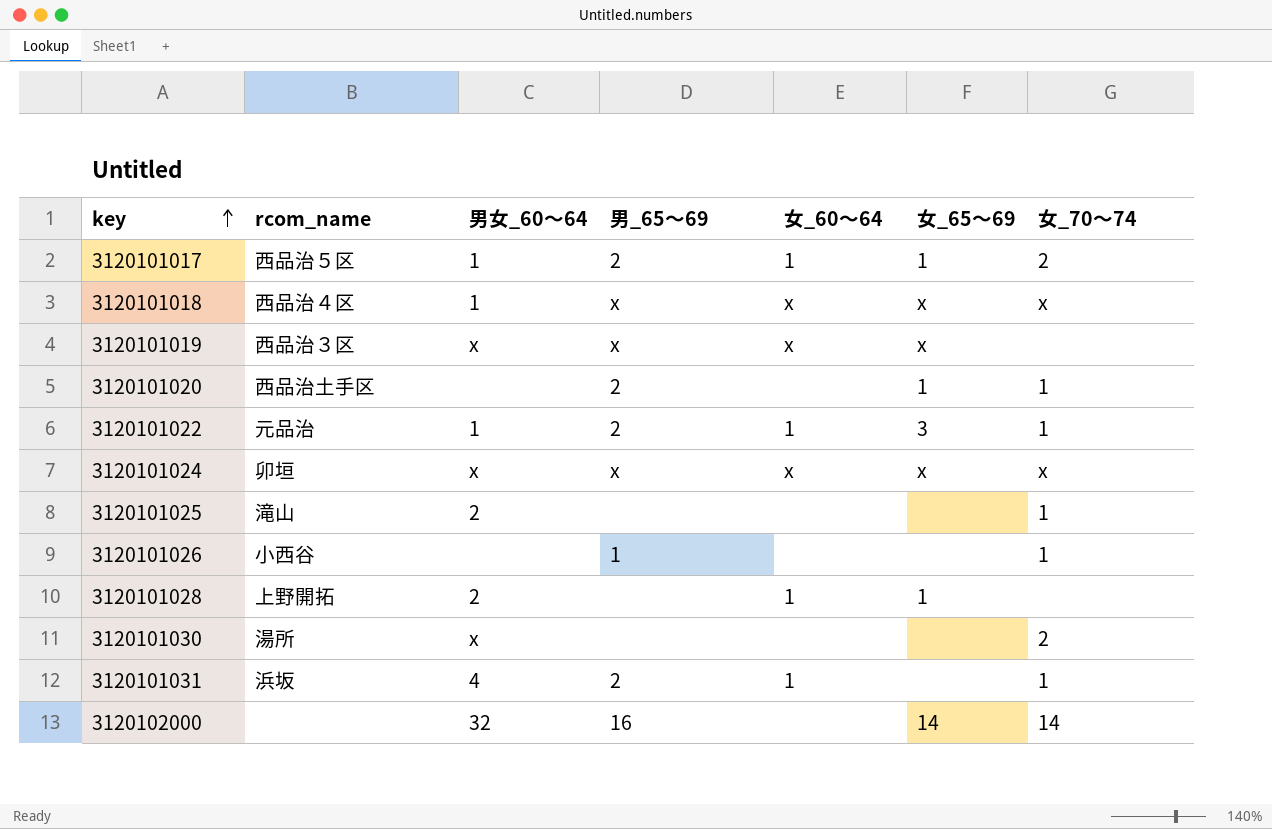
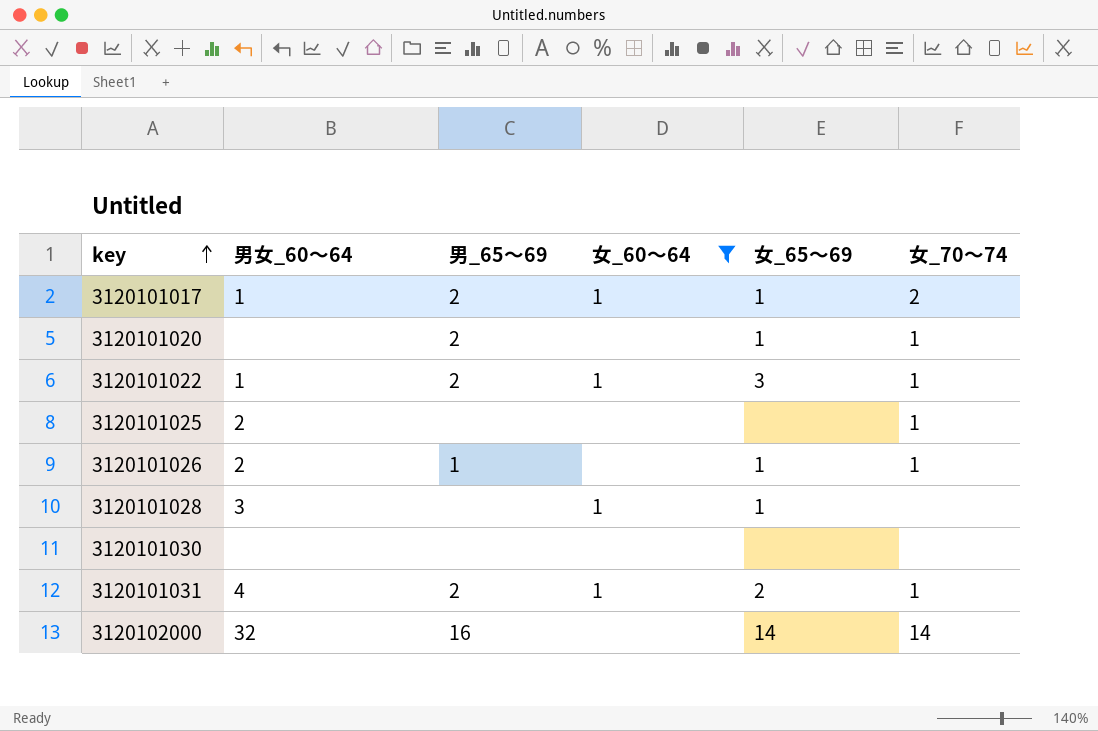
filter: none -> 女_60～64 != x
column rcom_name | position: 2 -> none
3120101026 | 男女_60～64: none -> 2
3120101026 | 女_65～69: none -> 1
3120101028 | 男女_60～64: 2 -> 3
3120101030 | 男女_60～64: x -> none
3120101030 | 女_70～74: 2 -> none
3120101031 | 女_65～69: none -> 2

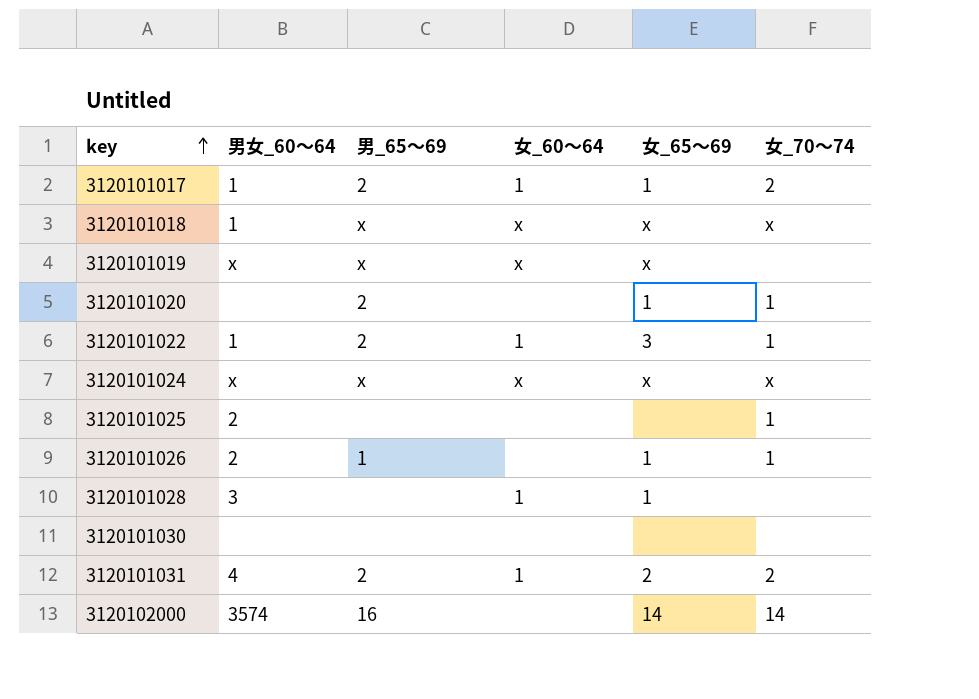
filter: 女_60～64 != x -> none
3120101031 | 女_70～74: 1 -> 2
3120102000 | 男女_60～64: 32 -> 3574

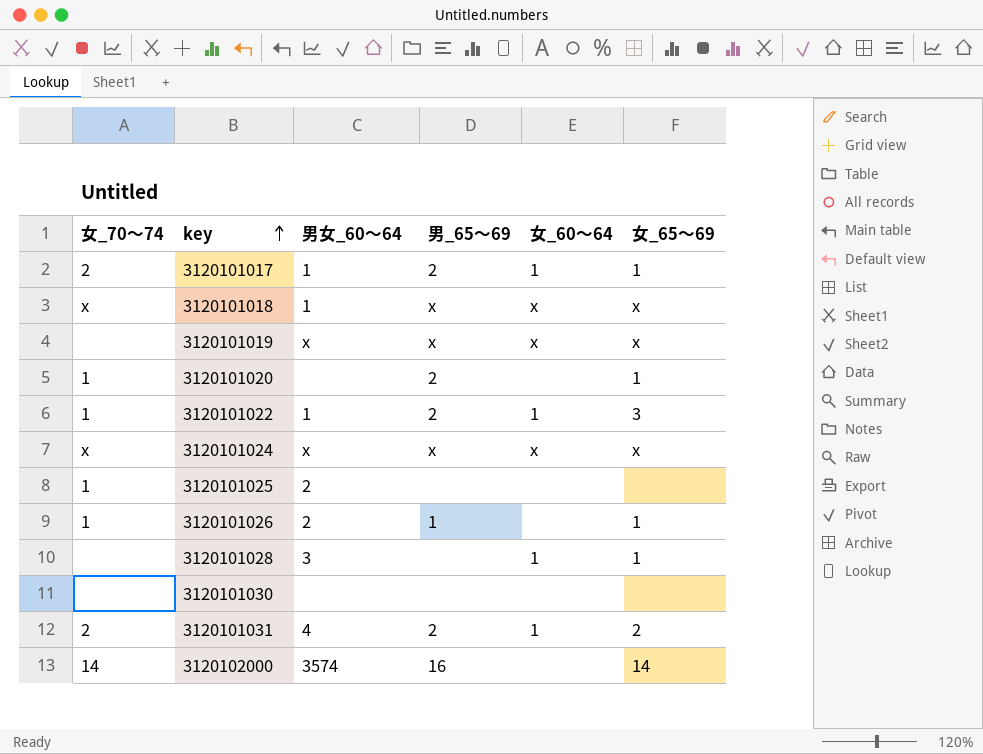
column 女_70～74 | position: 6 -> 1

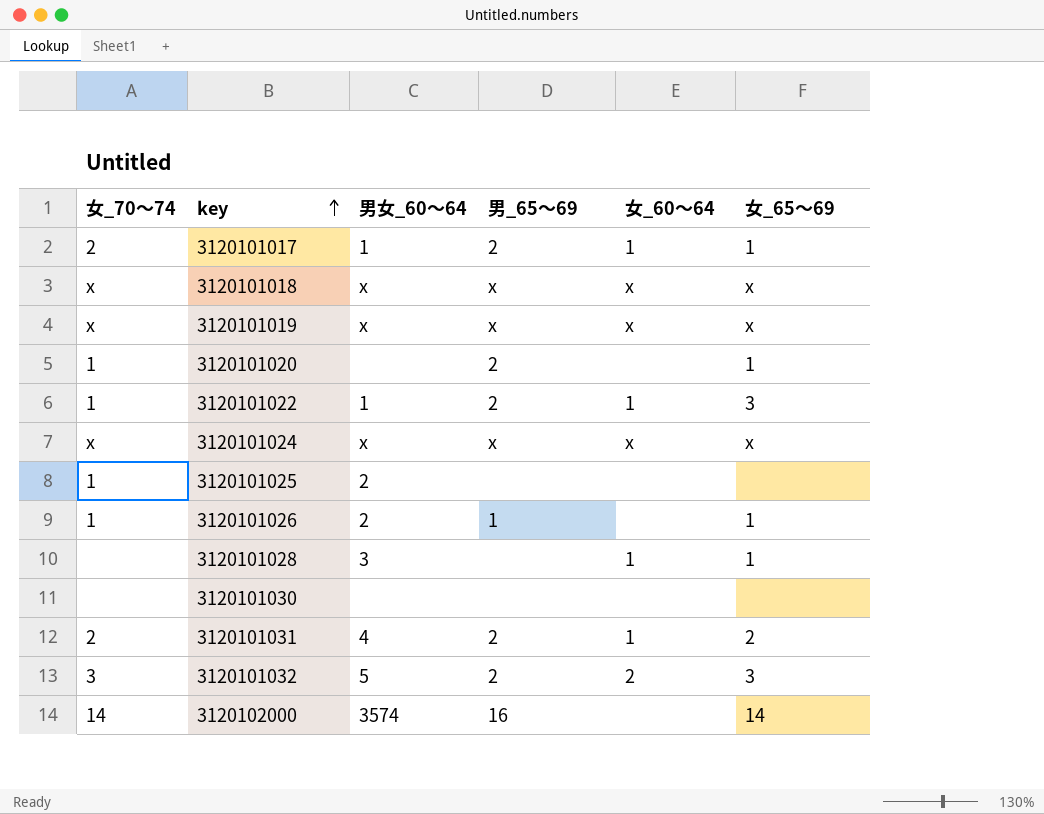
3120101018 | 男女_60～64: 1 -> x
3120101019 | 女_70～74: none -> x
row 3120101032: none -> 3 | 5 | 2 | 2 | 3

